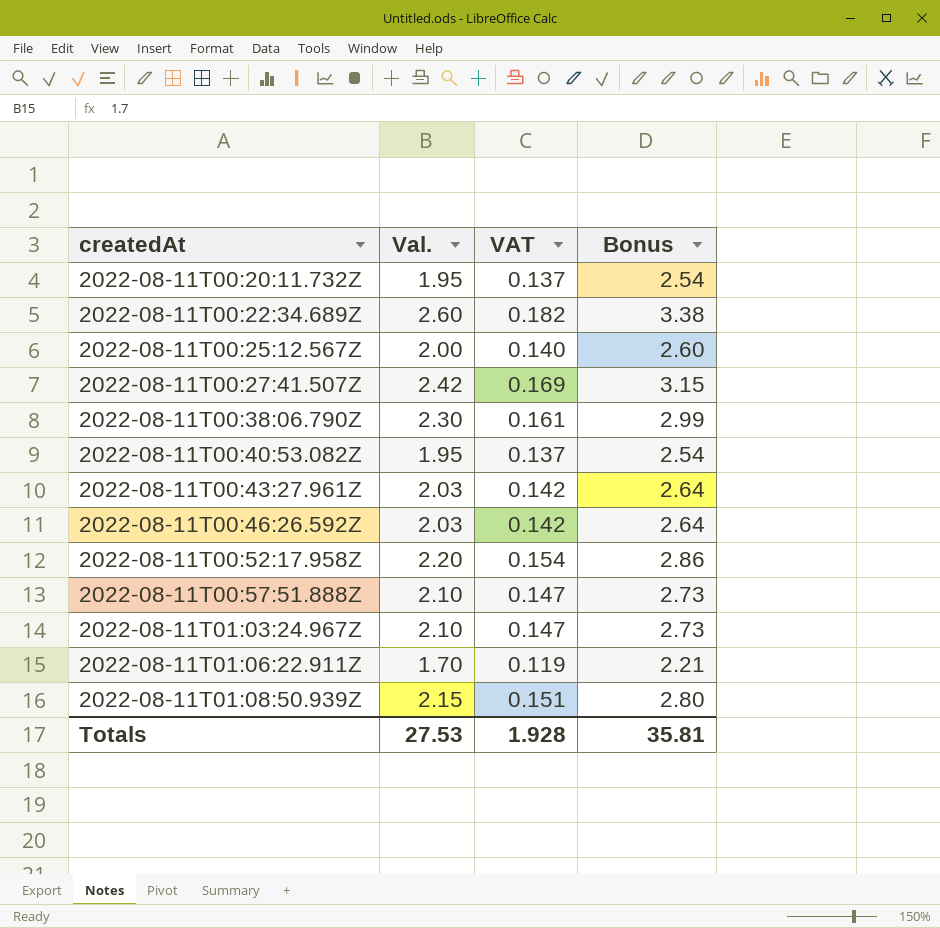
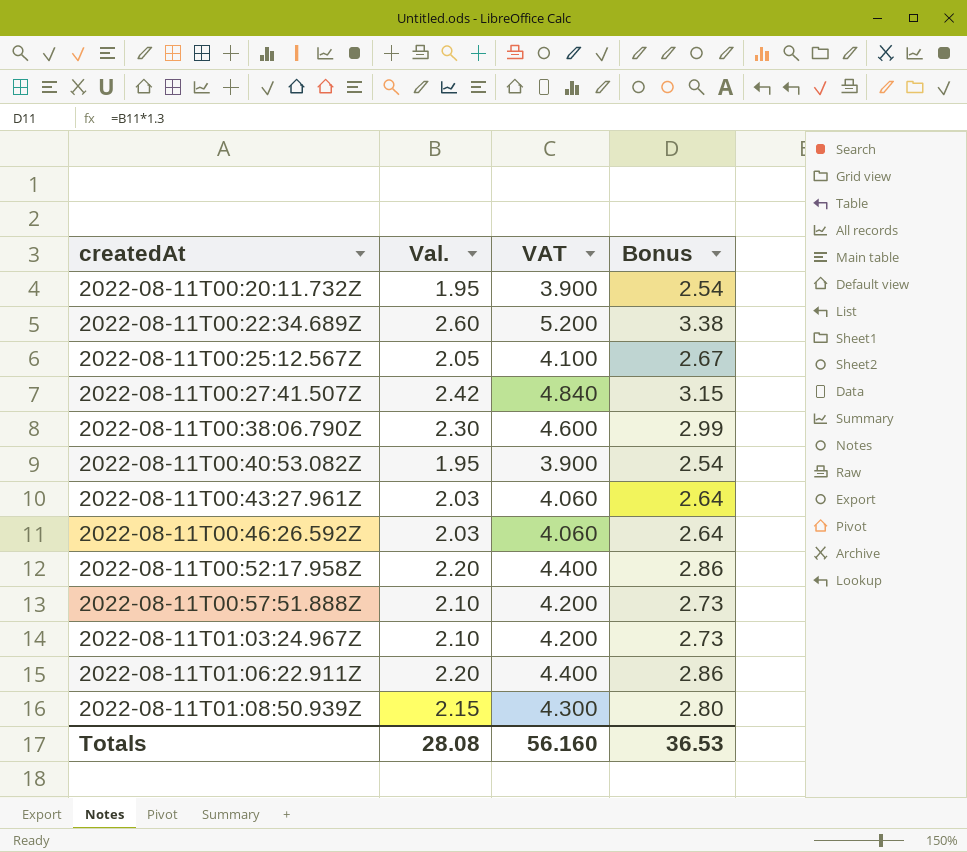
column VAT | formula: [Val.] * 0.07 -> [Val.] * 2
2022-08-11T00:25:12.567Z | Val.: 2.00 -> 2.05
2022-08-11T00:25:12.567Z | Bonus: 2.60 -> 2.67
2022-08-11T01:06:22.911Z | Val.: 1.70 -> 2.20
2022-08-11T01:06:22.911Z | Bonus: 2.21 -> 2.86
Totals | Val.: 27.53 -> 28.08
Totals | VAT: 1.928 -> 56.160
Totals | Bonus: 35.81 -> 36.53

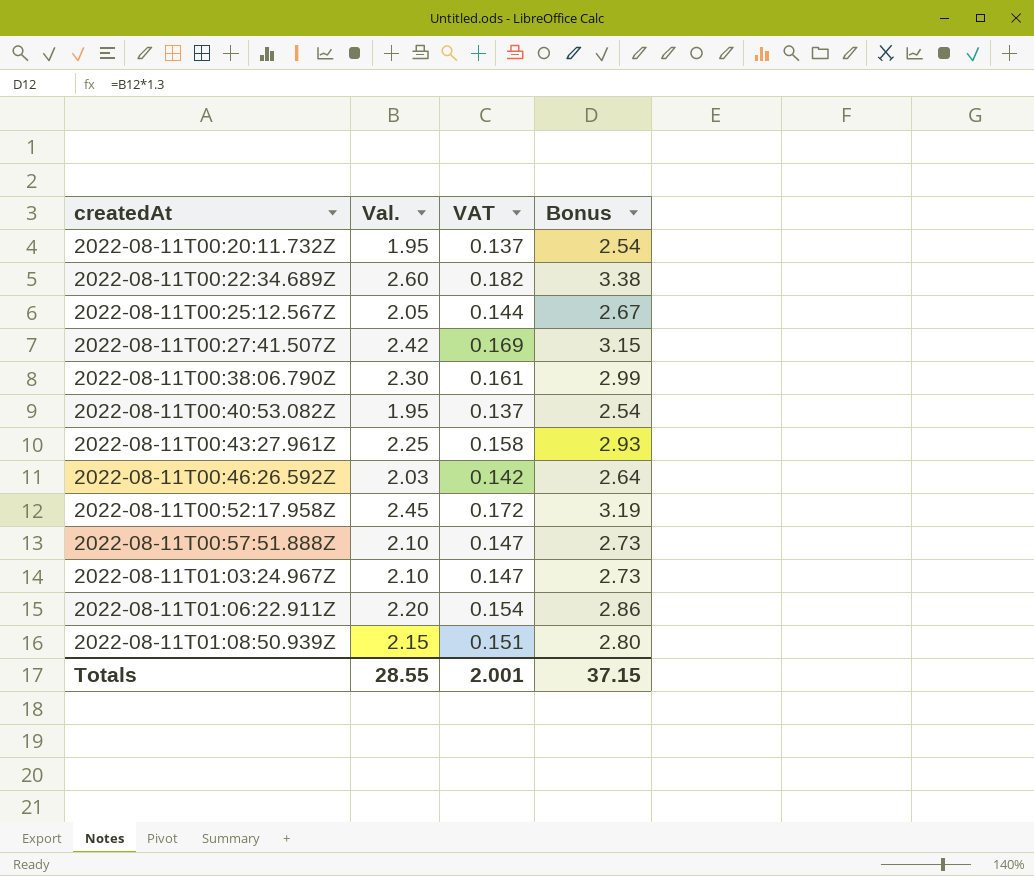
column VAT | formula: [Val.] * 2 -> [Val.] * 0.07
2022-08-11T00:43:27.961Z | Val.: 2.03 -> 2.25
2022-08-11T00:43:27.961Z | Bonus: 2.64 -> 2.93
2022-08-11T00:52:17.958Z | Val.: 2.20 -> 2.45
2022-08-11T00:52:17.958Z | Bonus: 2.86 -> 3.19
Totals | Val.: 28.08 -> 28.55
Totals | VAT: 56.160 -> 2.001
Totals | Bonus: 36.53 -> 37.15

